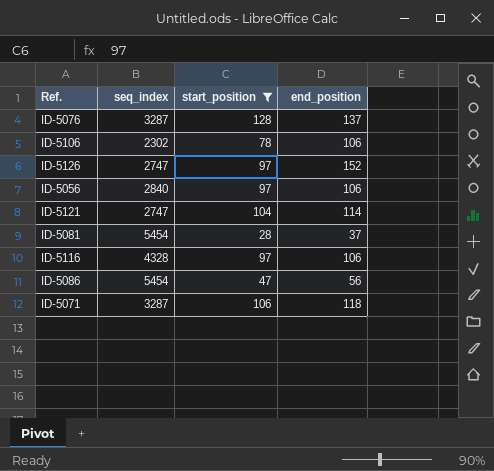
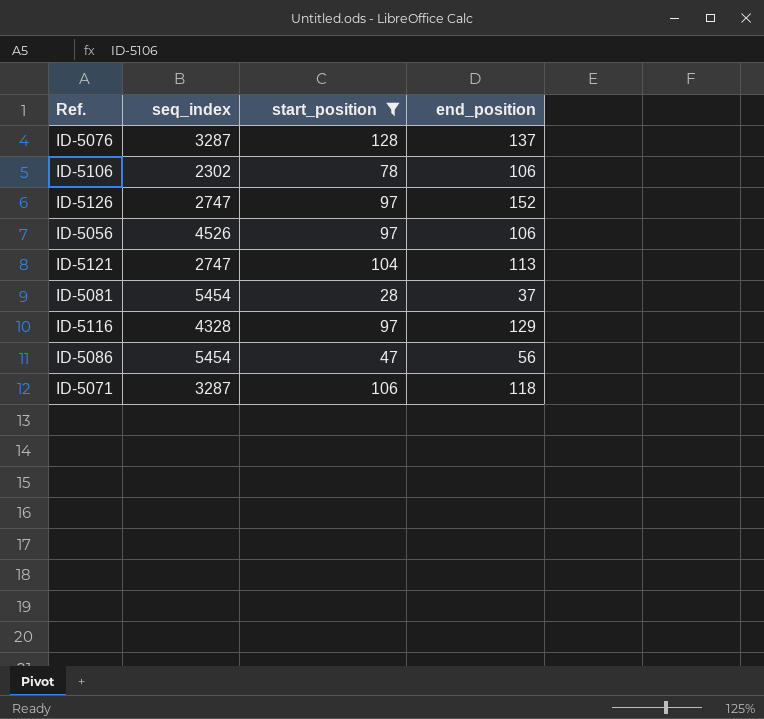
ID-5056 | seq_index: 2840 -> 4526
ID-5121 | end_position: 114 -> 113
ID-5116 | end_position: 106 -> 129

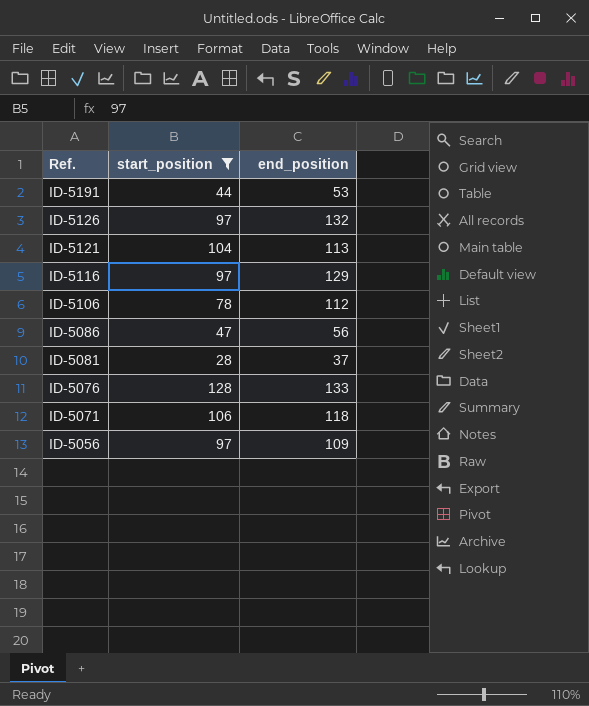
row order: none -> Ref. descending
column seq_index | position: 2 -> none
row ID-5191: none -> 44 | 53
ID-5126 | end_position: 152 -> 132
ID-5106 | end_position: 106 -> 112
ID-5076 | end_position: 137 -> 133
ID-5056 | end_position: 106 -> 109

